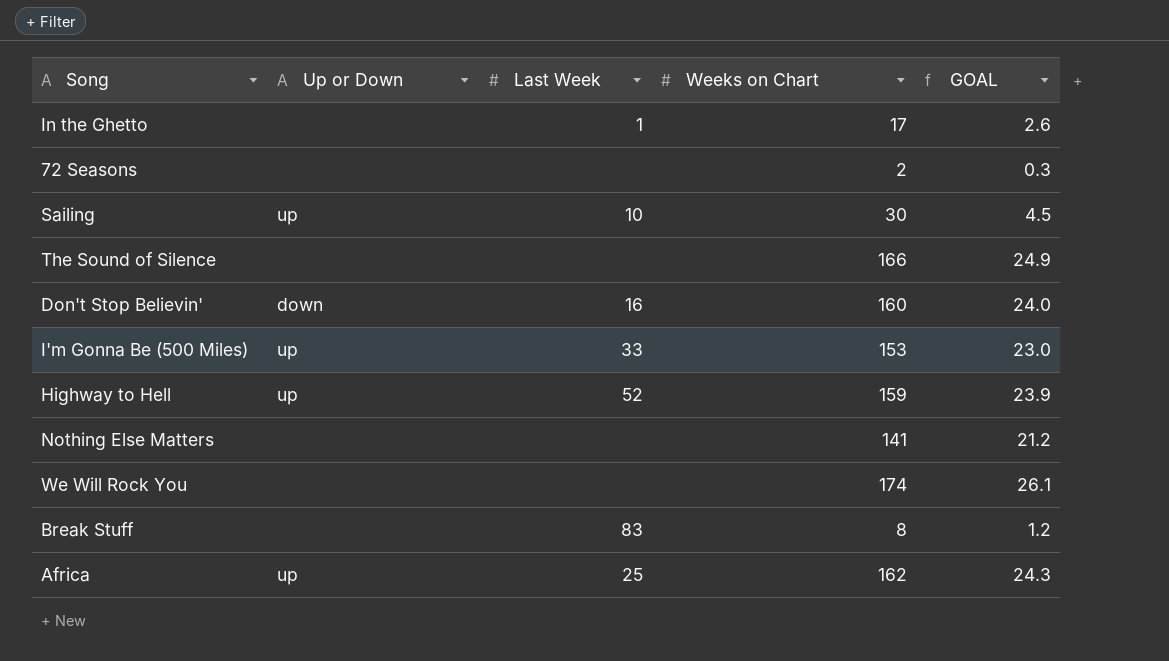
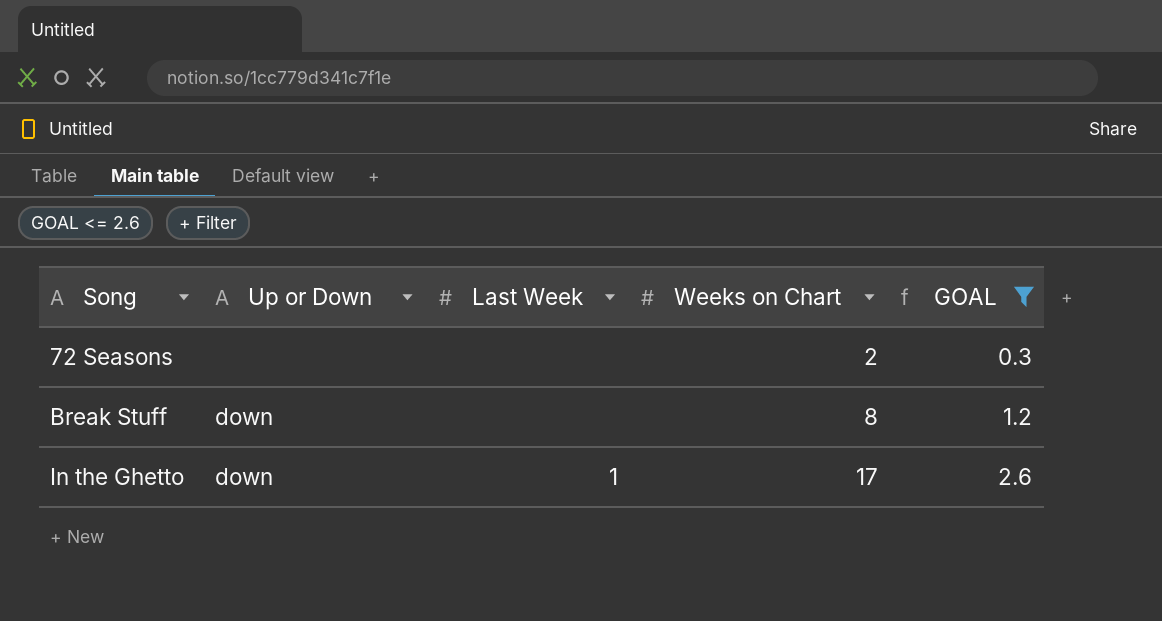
filter: none -> GOAL <= 2.6
row order: none -> Song ascending
Break Stuff | Up or Down: none -> down
Break Stuff | Last Week: 83 -> none
In the Ghetto | Up or Down: none -> down

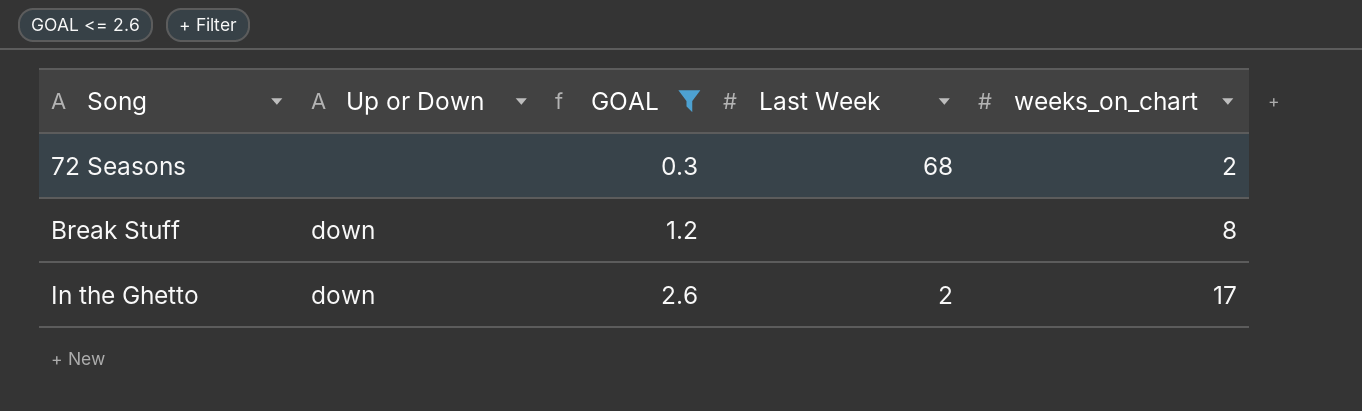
column GOAL | position: 5 -> 3
column name: Weeks on Chart -> weeks_on_chart
72 Seasons | Last Week: none -> 68
In the Ghetto | Last Week: 1 -> 2

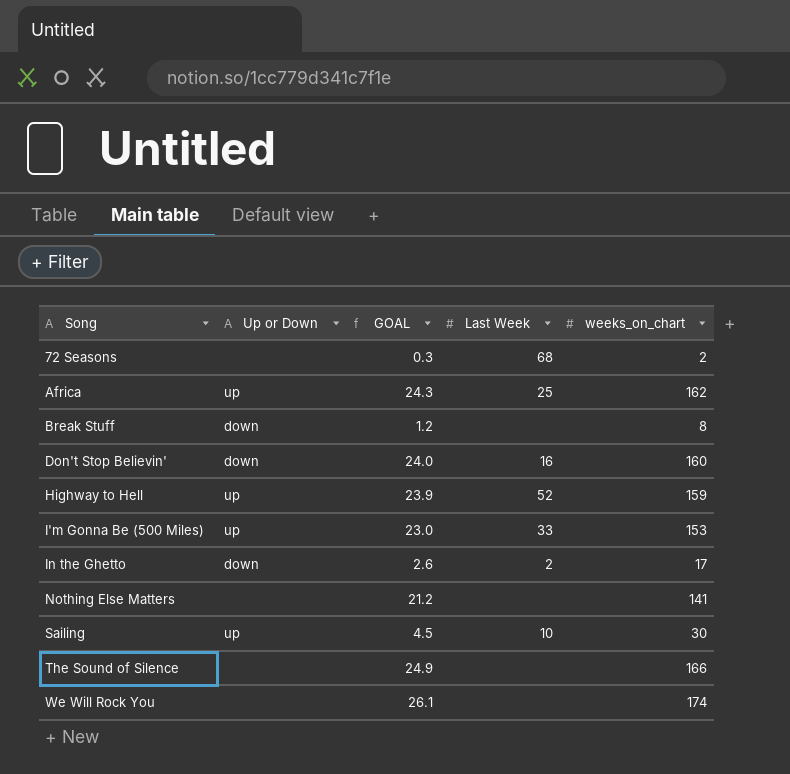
filter: GOAL <= 2.6 -> none

